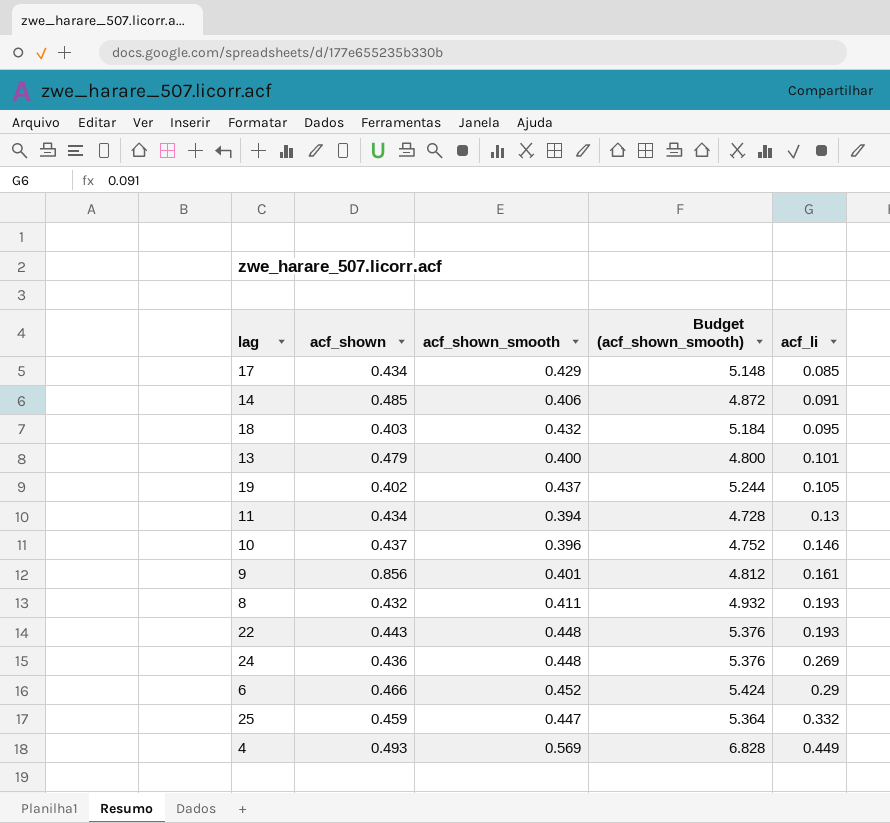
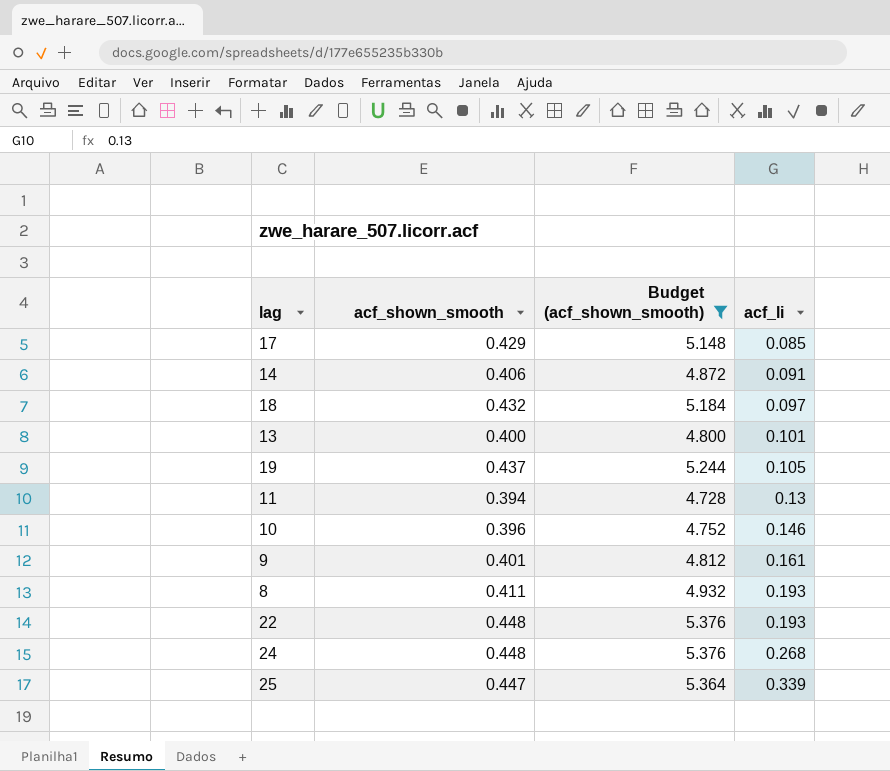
filter: none -> Budget (acf_shown_smooth) <= 5.376
column acf_shown | position: 2 -> none
18 | acf_li: 0.095 -> 0.097
24 | acf_li: 0.269 -> 0.268
25 | acf_li: 0.332 -> 0.339

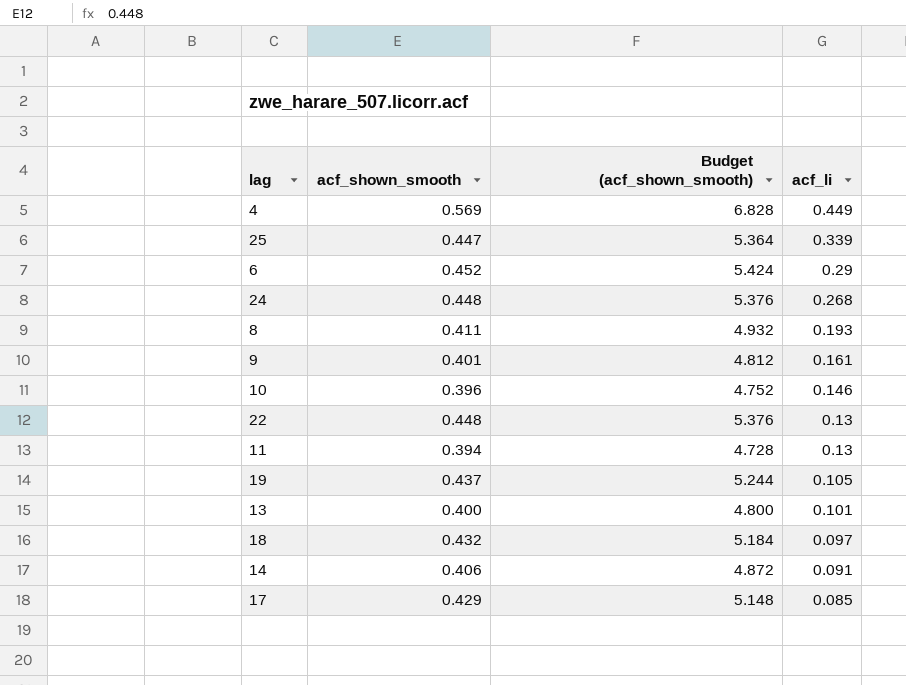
filter: Budget (acf_shown_smooth) <= 5.376 -> none
row order: acf_li ascending -> acf_li descending
22 | acf_li: 0.193 -> 0.13

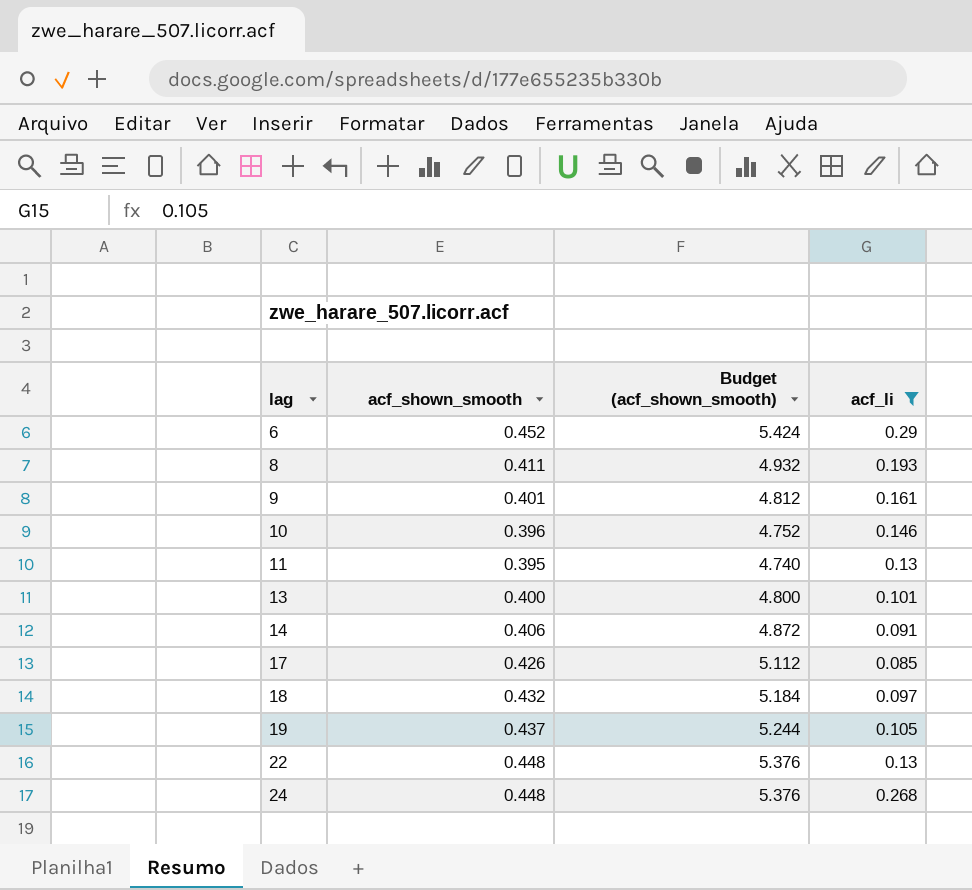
filter: none -> acf_li <= 0.29
row order: acf_li descending -> lag ascending
11 | acf_shown_smooth: 0.394 -> 0.395
11 | Budget (acf_shown_smooth): 4.728 -> 4.740
17 | acf_shown_smooth: 0.429 -> 0.426
17 | Budget (acf_shown_smooth): 5.148 -> 5.112

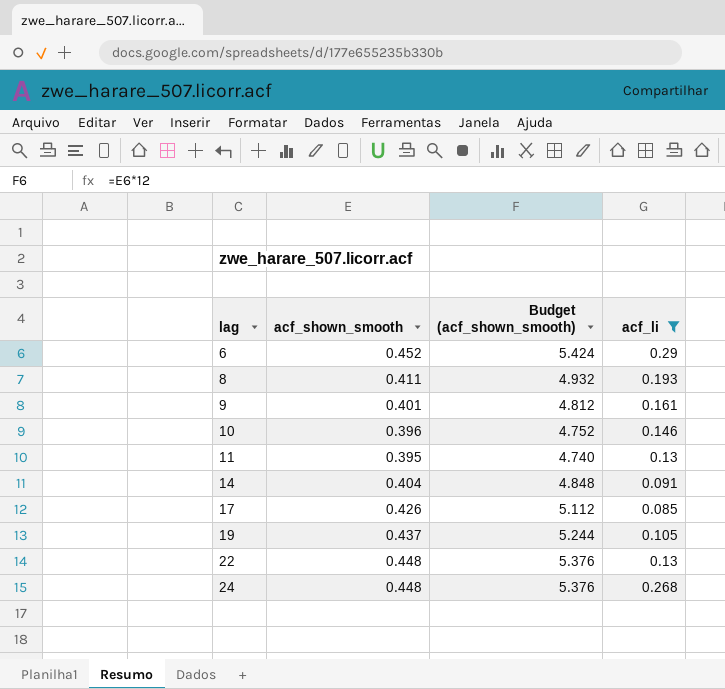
row 13: 0.400 | 4.800 | 0.101 -> none
row 18: 0.432 | 5.184 | 0.097 -> none
14 | acf_shown_smooth: 0.406 -> 0.404
14 | Budget (acf_shown_smooth): 4.872 -> 4.848

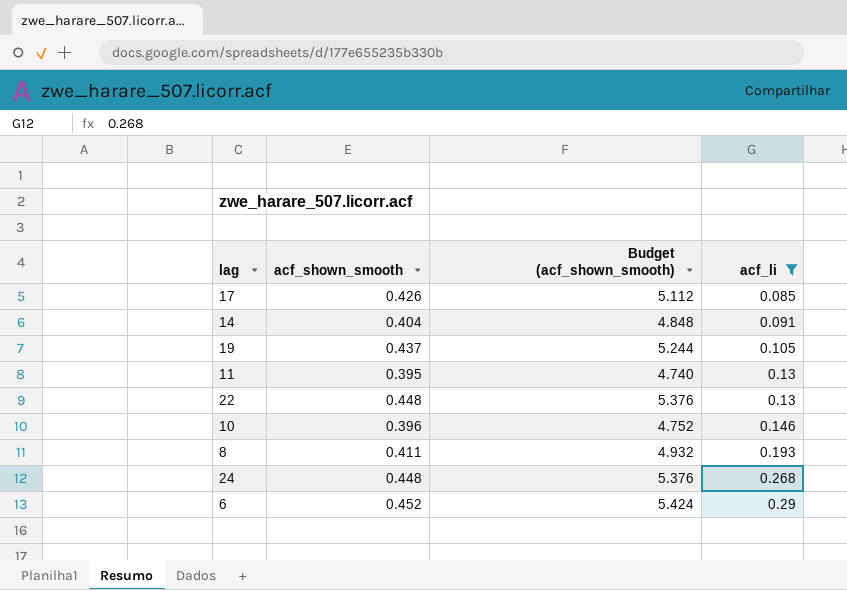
row order: lag ascending -> acf_li ascending
row 9: 0.401 | 4.812 | 0.161 -> none

